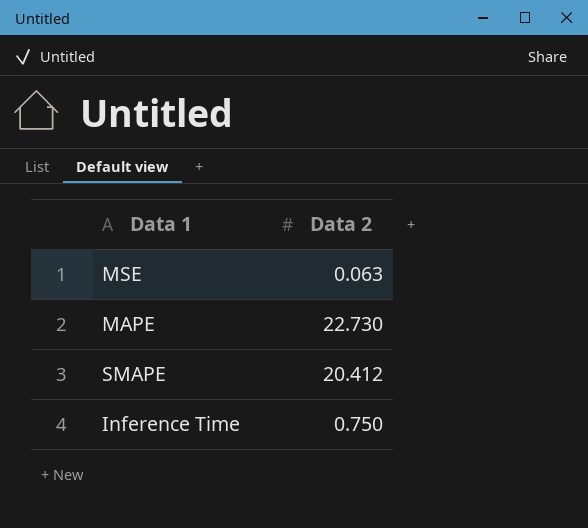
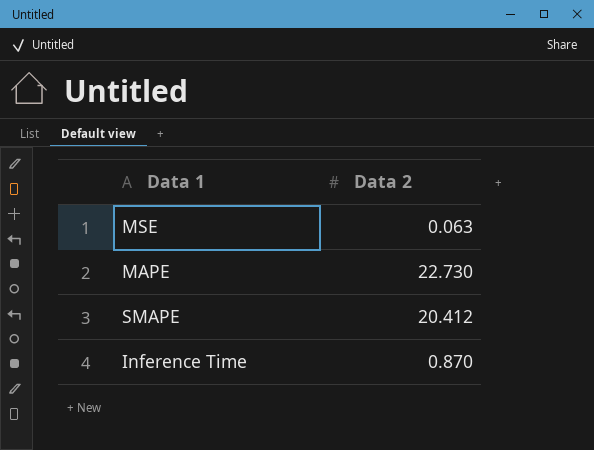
Inference Time | Data 2: 0.750 -> 0.870

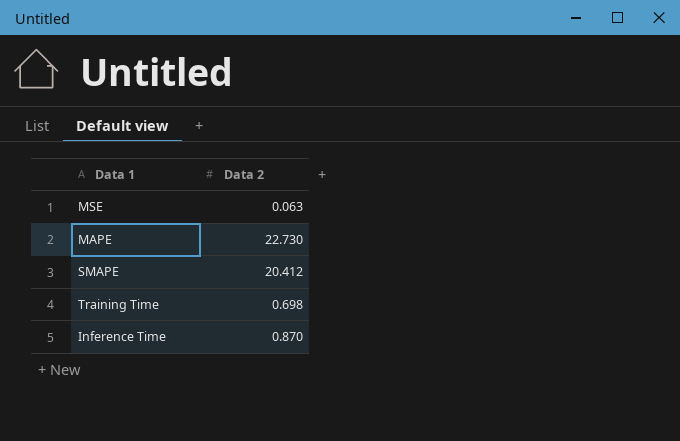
row Training Time: none -> 0.698

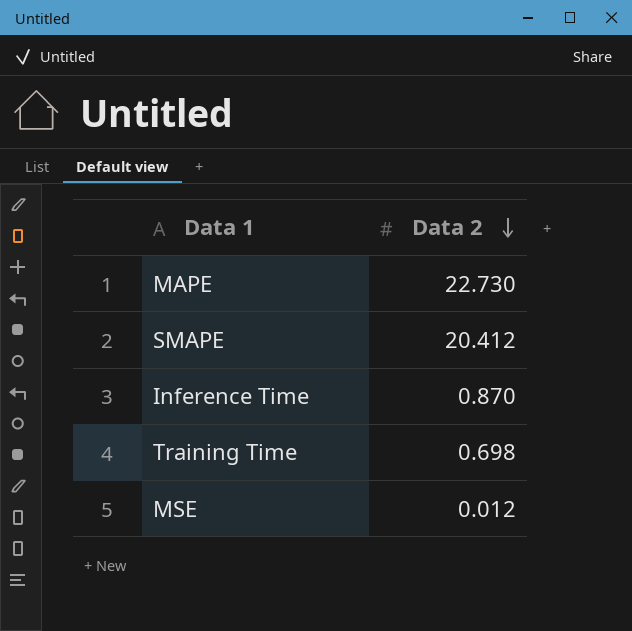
row order: none -> Data 2 descending
MSE | Data 2: 0.063 -> 0.012

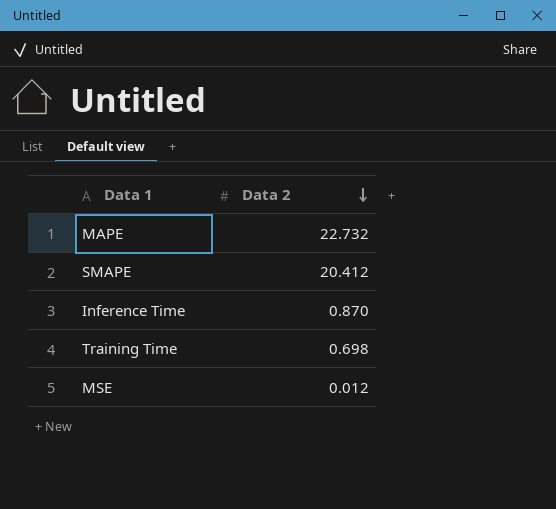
MAPE | Data 2: 22.730 -> 22.732

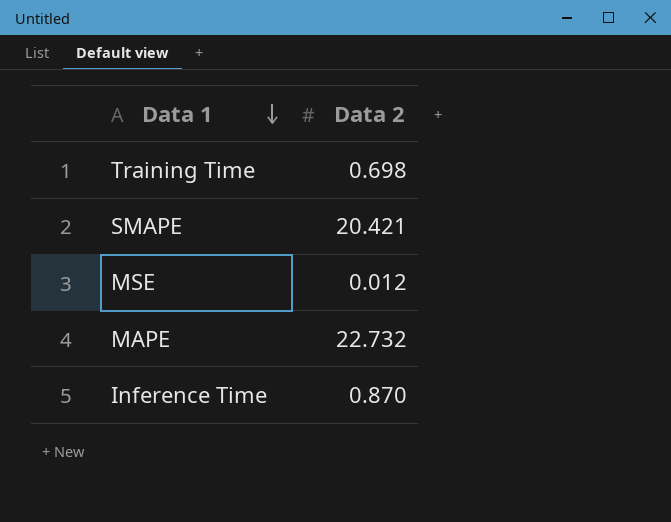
row order: Data 2 descending -> Data 1 descending
SMAPE | Data 2: 20.412 -> 20.421

